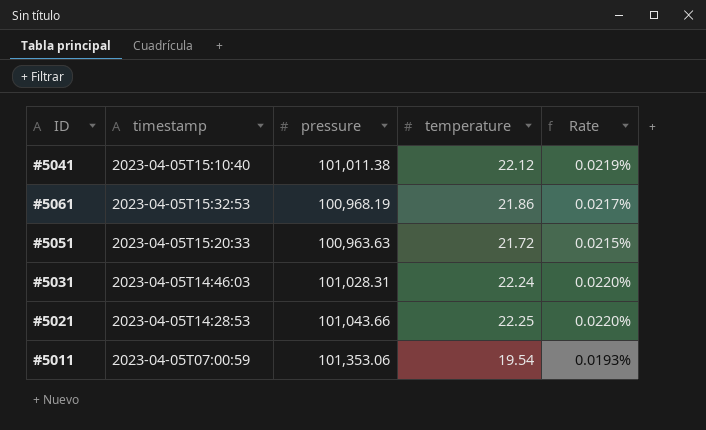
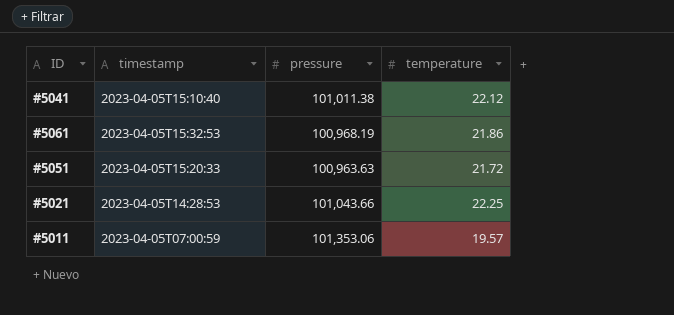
column Rate | formula: [temperature] / [pressure] -> none
row #5031: 2023-04-05T14:46:03 | 101,028.31 | 22.24 | 0.0220% -> none
#5011 | temperature: 19.54 -> 19.57

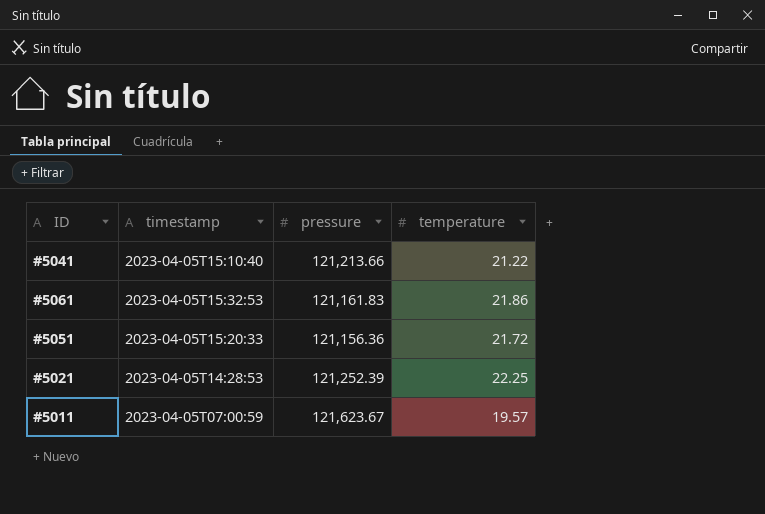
#5041 | pressure: 101,011.38 -> 121,213.66
#5041 | temperature: 22.12 -> 21.22
#5061 | pressure: 100,968.19 -> 121,161.83
#5051 | pressure: 100,963.63 -> 121,156.36
#5021 | pressure: 101,043.66 -> 121,252.39
#5011 | pressure: 101,353.06 -> 121,623.67

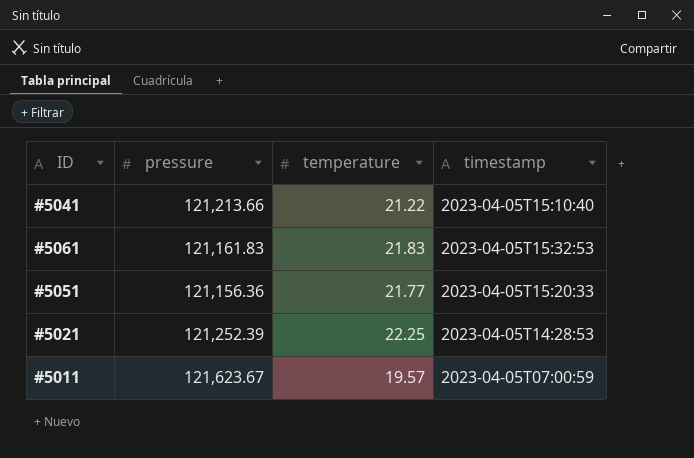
column timestamp | position: 2 -> 4
#5061 | temperature: 21.86 -> 21.83
#5051 | temperature: 21.72 -> 21.77

